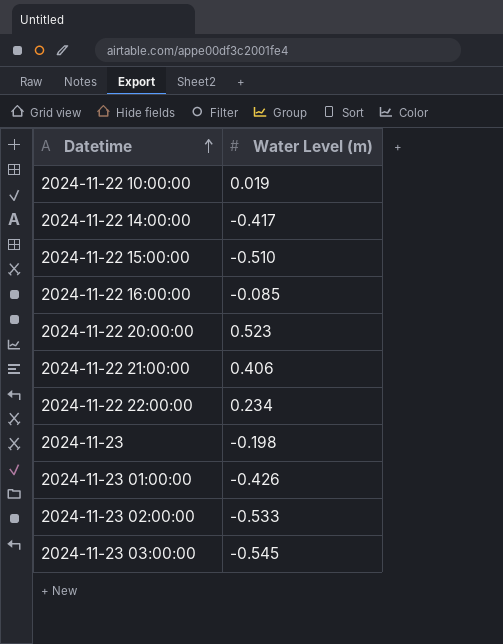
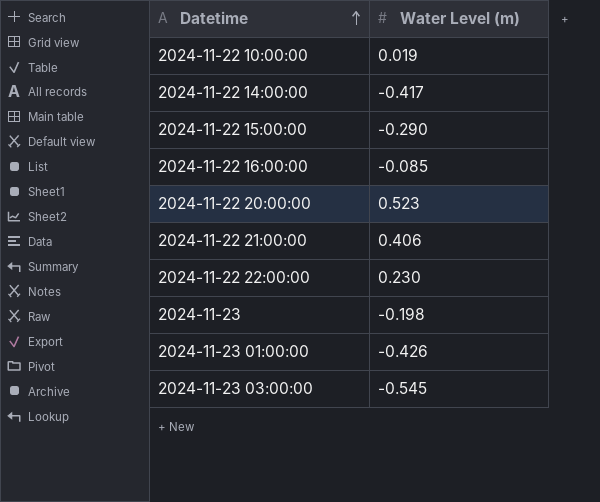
row 2024-11-23 02:00:00: -0.533 -> none
2024-11-22 15:00:00 | Water Level (m): -0.510 -> -0.290
2024-11-22 22:00:00 | Water Level (m): 0.234 -> 0.230

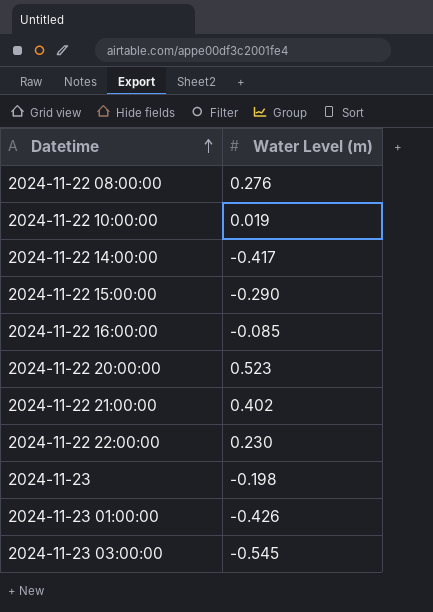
row 2024-11-22 08:00:00: none -> 0.276
2024-11-22 21:00:00 | Water Level (m): 0.406 -> 0.402

